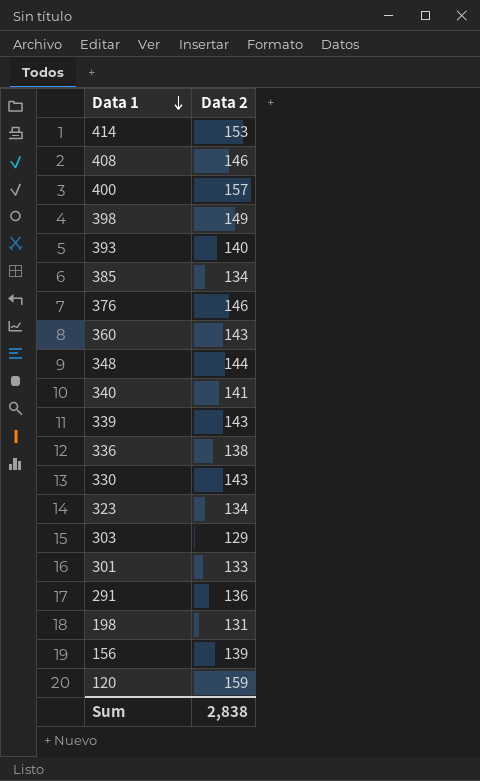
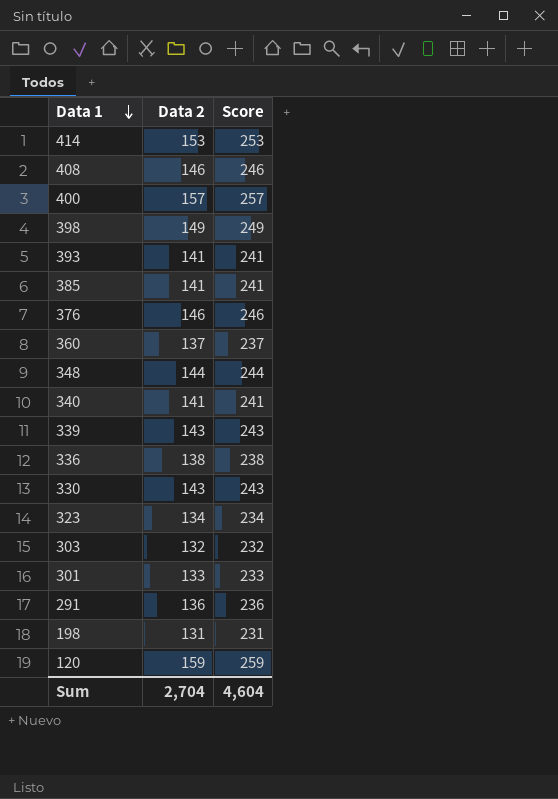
column Score | formula: none -> [Data 2] + 100
row 156: 139 -> none
393 | Data 2: 140 -> 141
385 | Data 2: 134 -> 141
360 | Data 2: 143 -> 137
303 | Data 2: 129 -> 132
Sum | Data 2: 2,838 -> 2,704

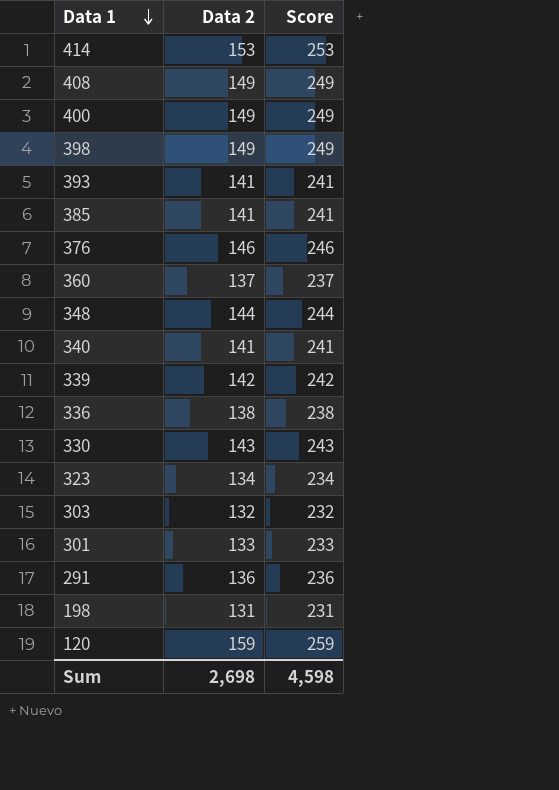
408 | Data 2: 146 -> 149
408 | Score: 246 -> 249
400 | Data 2: 157 -> 149
400 | Score: 257 -> 249
339 | Data 2: 143 -> 142
339 | Score: 243 -> 242
Sum | Data 2: 2,704 -> 2,698
Sum | Score: 4,604 -> 4,598

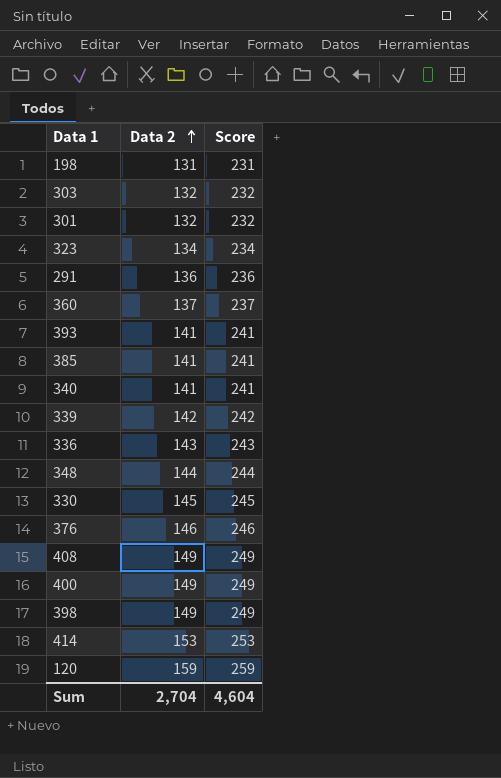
row order: Data 1 descending -> Data 2 ascending
301 | Data 2: 133 -> 132
301 | Score: 233 -> 232
336 | Data 2: 138 -> 143
336 | Score: 238 -> 243
330 | Data 2: 143 -> 145
330 | Score: 243 -> 245
Sum | Data 2: 2,698 -> 2,704
Sum | Score: 4,598 -> 4,604

